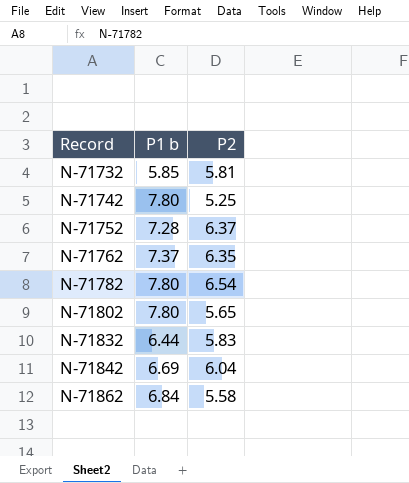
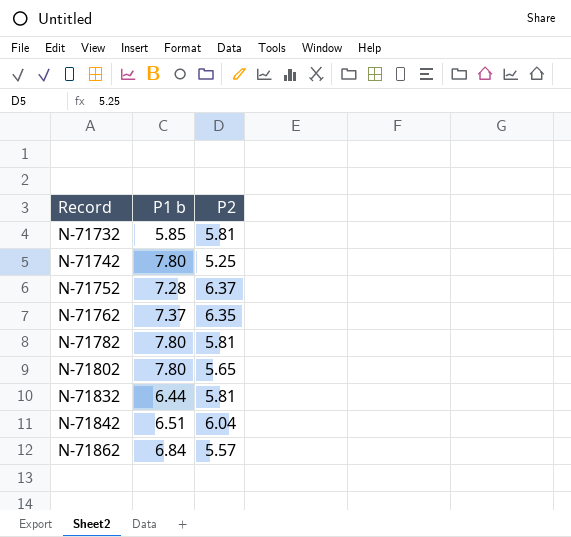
N-71782 | P2: 6.54 -> 5.81
N-71832 | P2: 5.83 -> 5.81
N-71842 | P1 b: 6.69 -> 6.51
N-71862 | P2: 5.58 -> 5.57

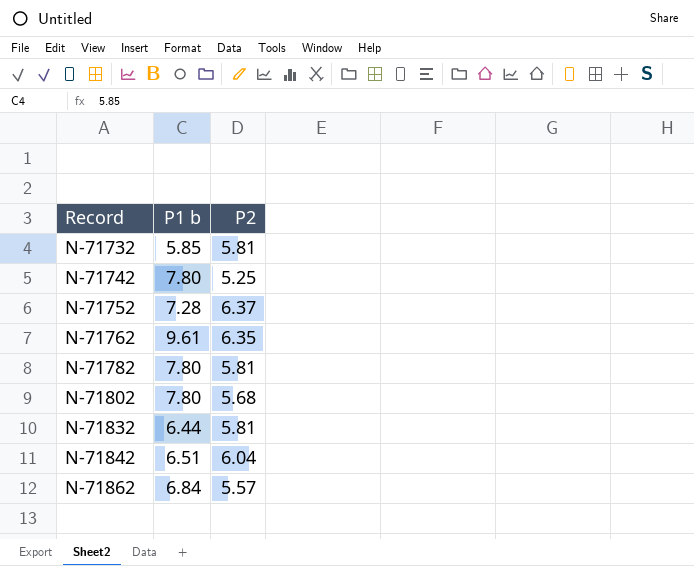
N-71762 | P1 b: 7.37 -> 9.61
N-71802 | P2: 5.65 -> 5.68

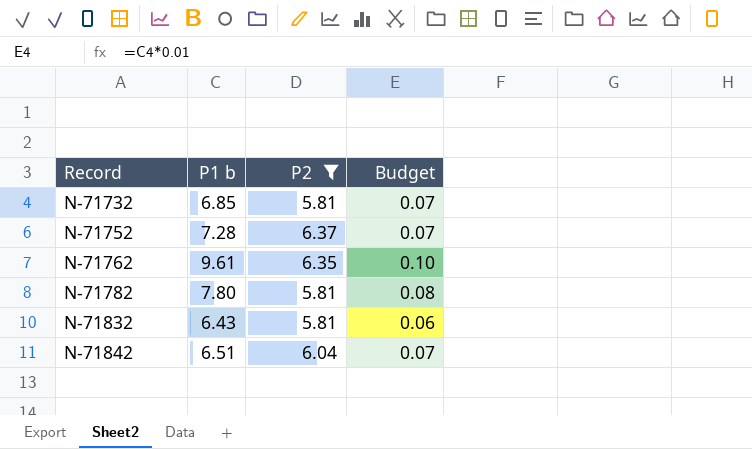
filter: none -> P2 >= 5.81
column Budget | formula: none -> [P1 b] * 0.01
N-71732 | P1 b: 5.85 -> 6.85
N-71832 | P1 b: 6.44 -> 6.43

